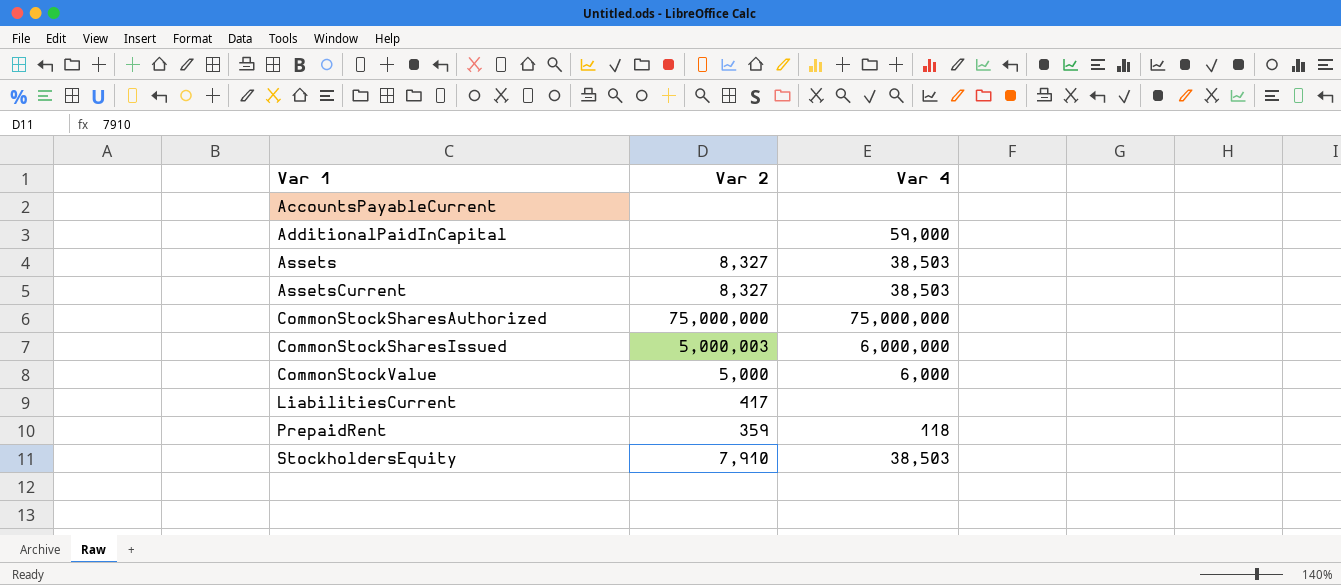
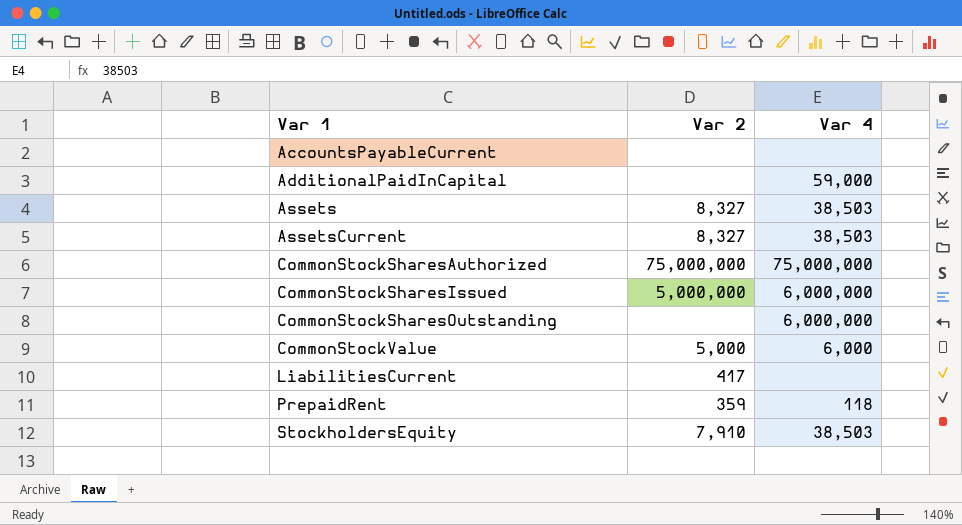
CommonStockSharesIssued | Var 2: 5,000,003 -> 5,000,000
row CommonStockSharesOutstanding: none -> none | 6,000,000

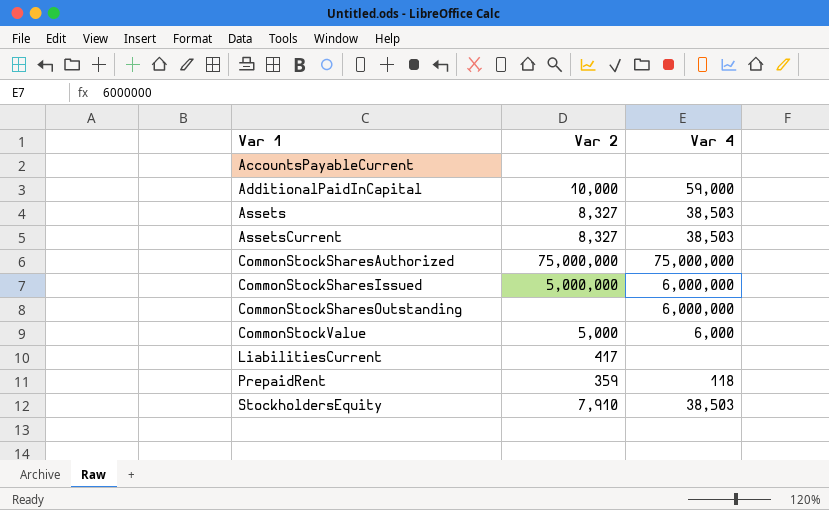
AdditionalPaidInCapital | Var 2: none -> 10,000

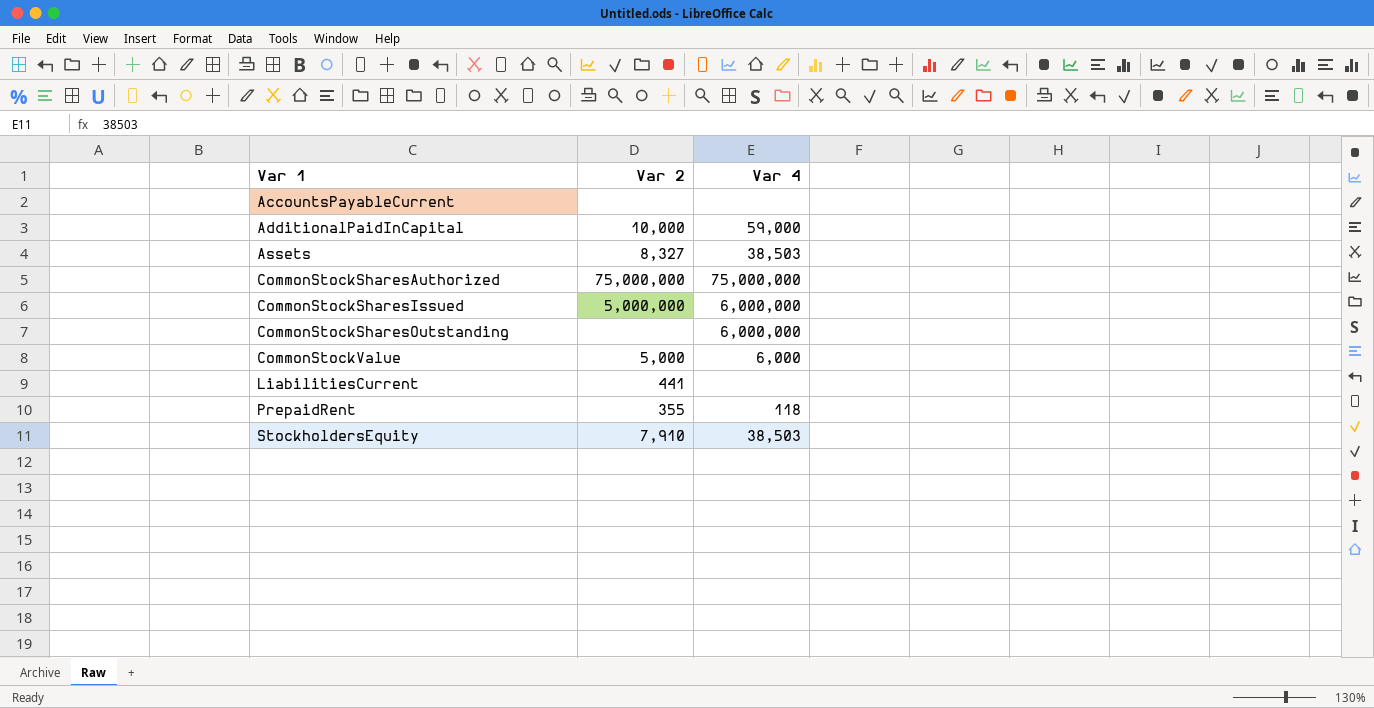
row AssetsCurrent: 8,327 | 38,503 -> none
LiabilitiesCurrent | Var 2: 417 -> 441
PrepaidRent | Var 2: 359 -> 355

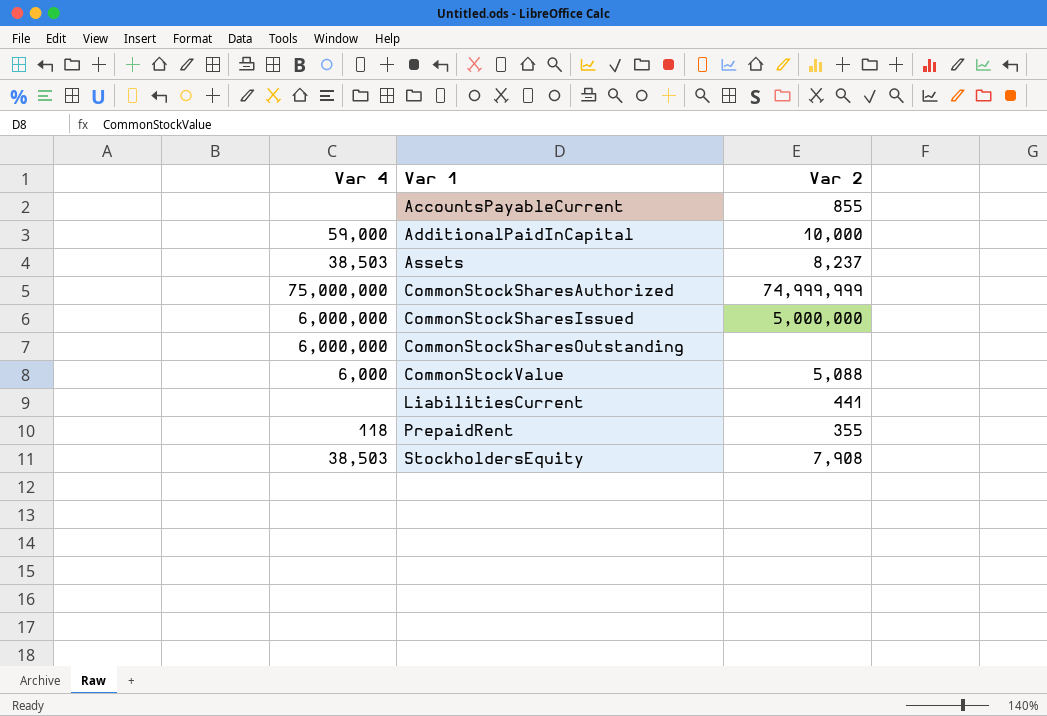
column Var 4 | position: 3 -> 1
AccountsPayableCurrent | Var 2: none -> 855
Assets | Var 2: 8,327 -> 8,237
CommonStockSharesAuthorized | Var 2: 75,000,000 -> 74,999,999
CommonStockValue | Var 2: 5,000 -> 5,088
StockholdersEquity | Var 2: 7,910 -> 7,908

